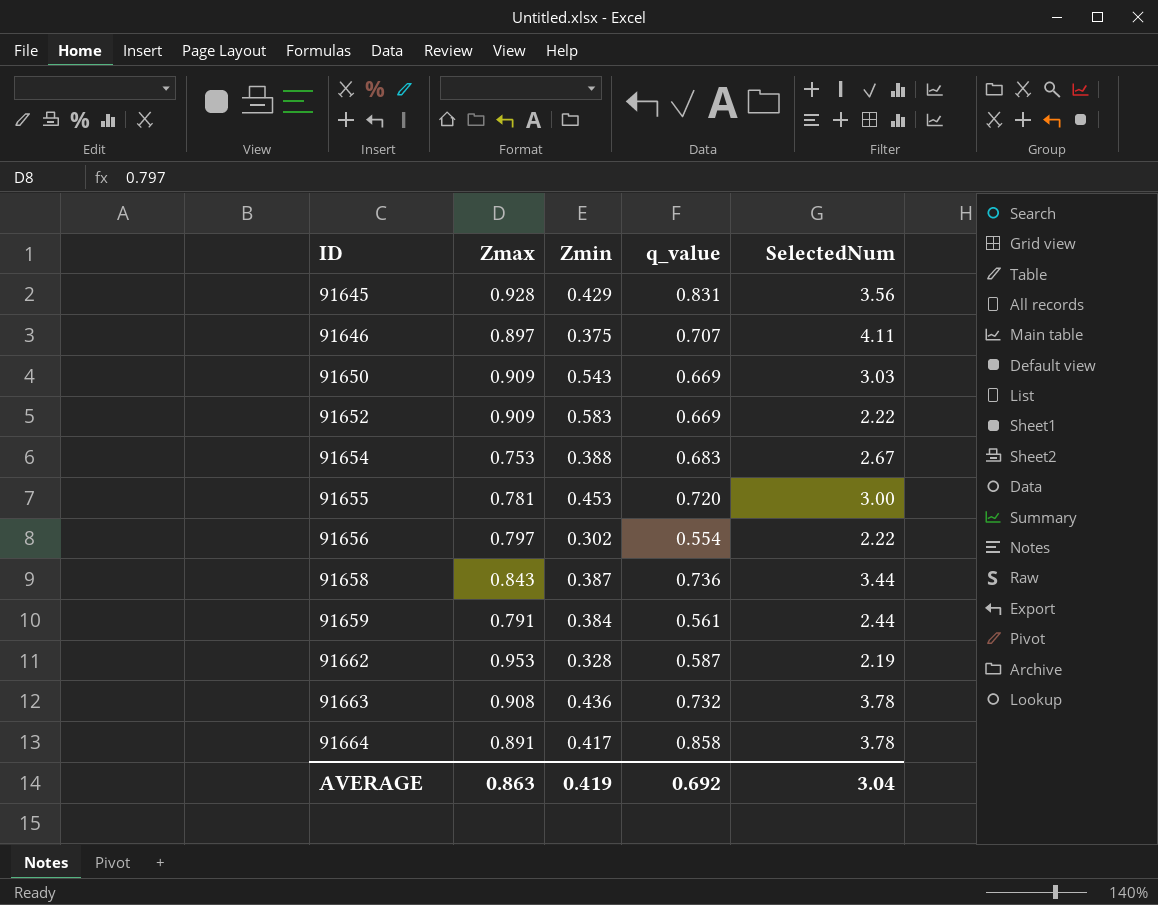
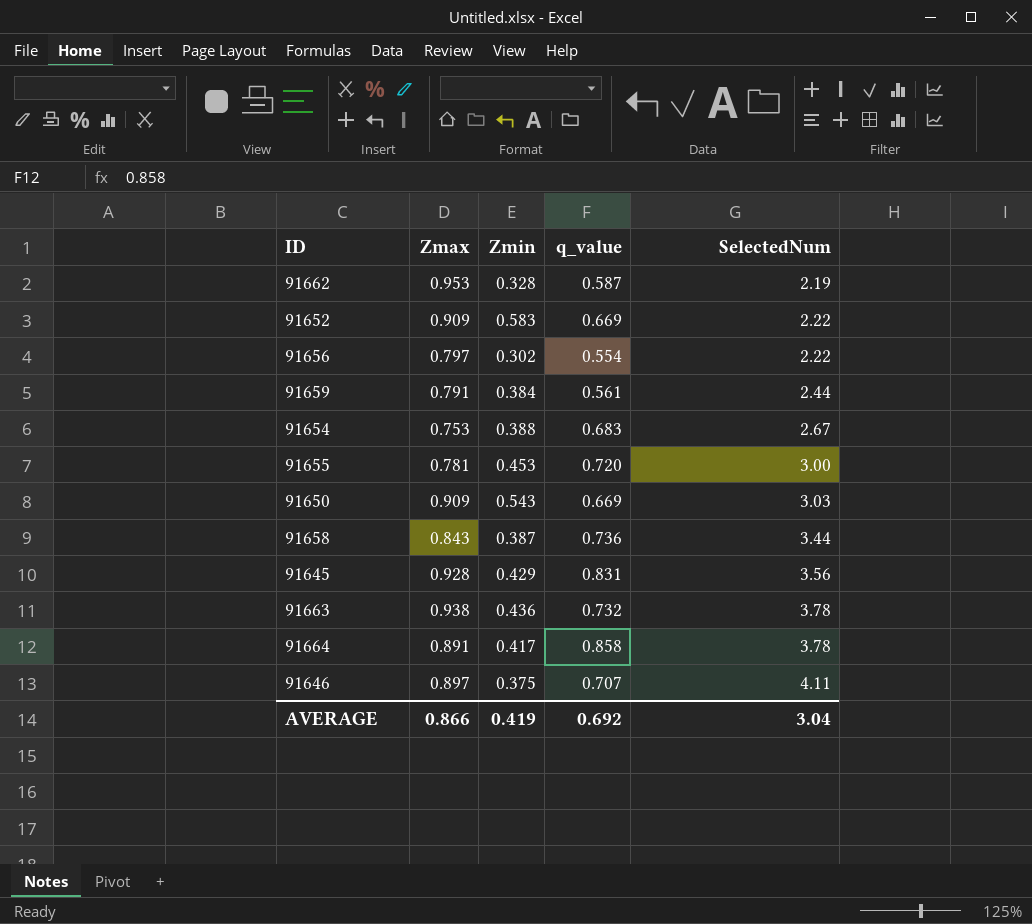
row order: ID ascending -> SelectedNum ascending
91663 | Zmax: 0.908 -> 0.938
AVERAGE | Zmax: 0.863 -> 0.866

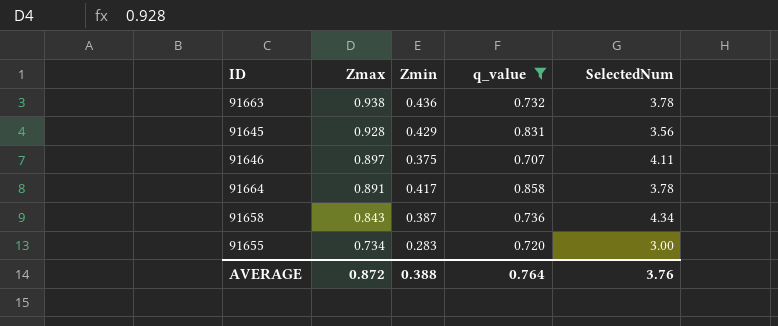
filter: none -> q_value >= 0.707
row order: SelectedNum ascending -> Zmax descending
91658 | SelectedNum: 3.44 -> 4.34
91655 | Zmax: 0.781 -> 0.734
91655 | Zmin: 0.453 -> 0.283
AVERAGE | Zmax: 0.866 -> 0.872
AVERAGE | Zmin: 0.419 -> 0.388
AVERAGE | q_value: 0.692 -> 0.764
AVERAGE | SelectedNum: 3.04 -> 3.76

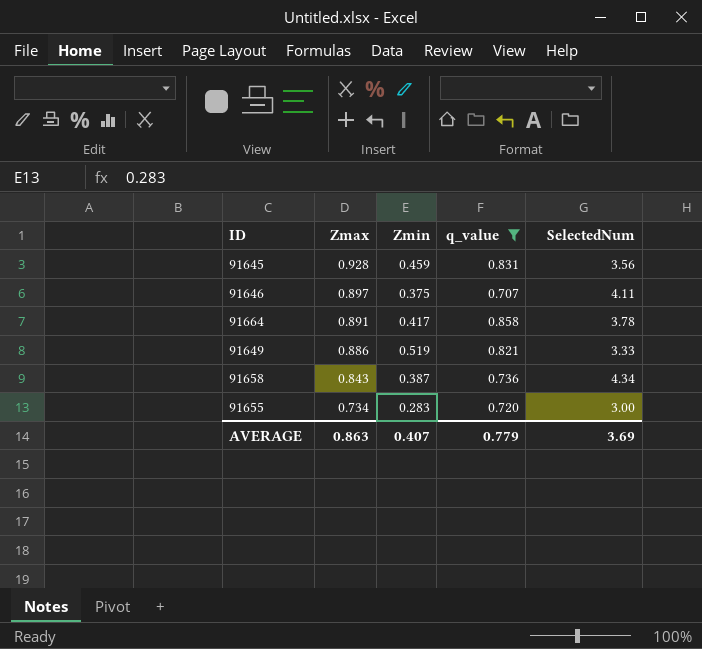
row 91663: 0.938 | 0.436 | 0.732 | 3.78 -> none
91645 | Zmin: 0.429 -> 0.459
row 91649: none -> 0.886 | 0.519 | 0.821 | 3.33
AVERAGE | Zmax: 0.872 -> 0.863
AVERAGE | Zmin: 0.388 -> 0.407
AVERAGE | q_value: 0.764 -> 0.779
AVERAGE | SelectedNum: 3.76 -> 3.69

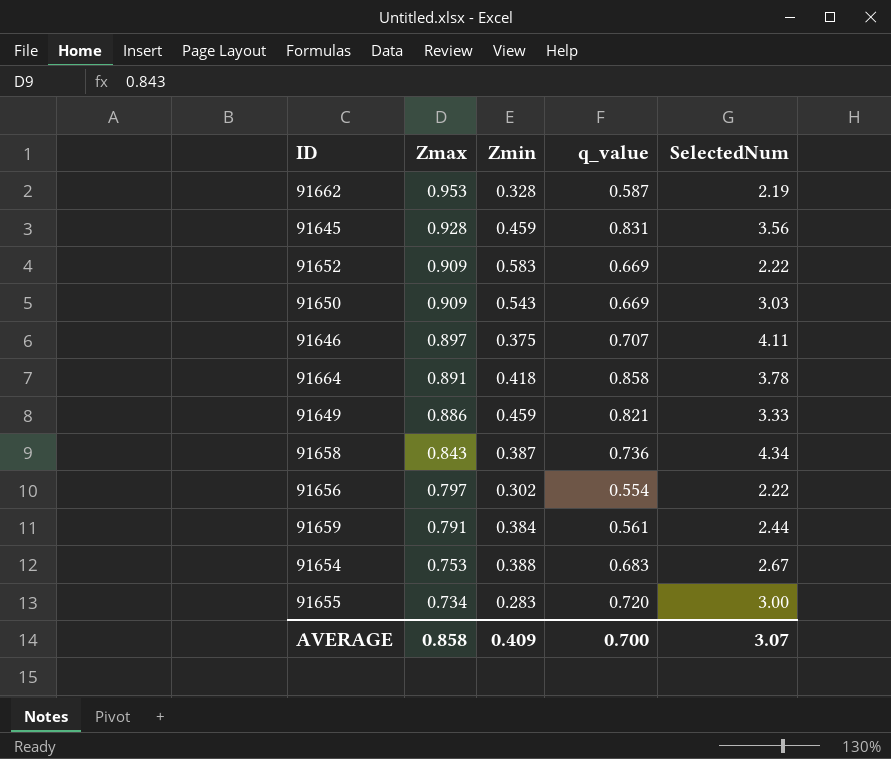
filter: q_value >= 0.707 -> none
91664 | Zmin: 0.417 -> 0.418
91649 | Zmin: 0.519 -> 0.459
AVERAGE | Zmax: 0.863 -> 0.858
AVERAGE | Zmin: 0.407 -> 0.409
AVERAGE | q_value: 0.779 -> 0.700
AVERAGE | SelectedNum: 3.69 -> 3.07

